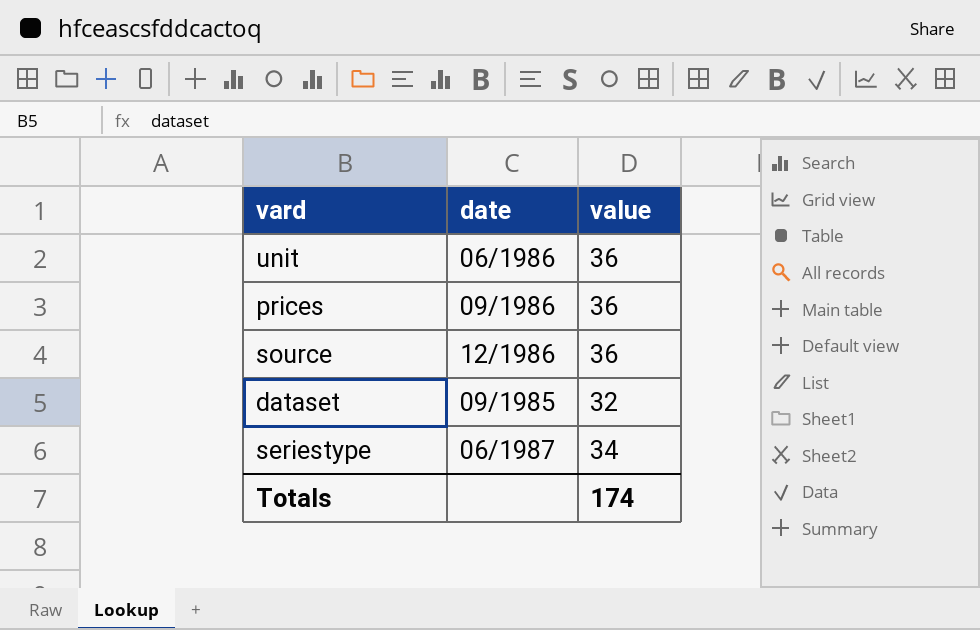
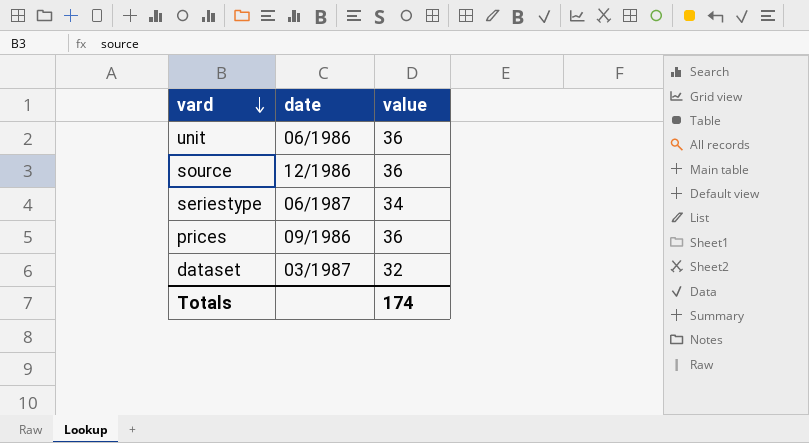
row order: none -> vard descending
dataset | date: 09/1985 -> 03/1987

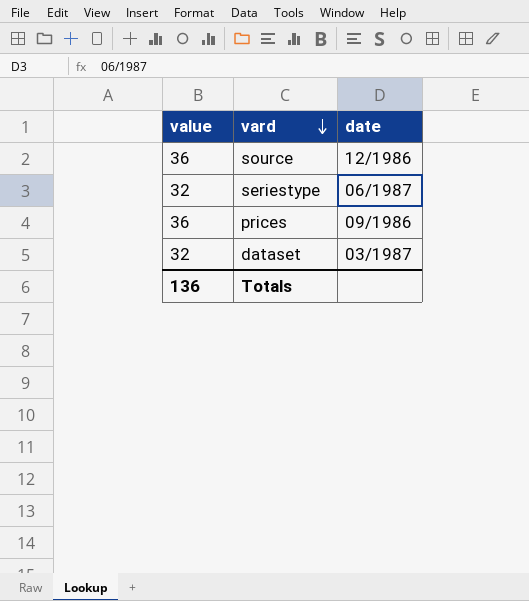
column value | position: 3 -> 1
row unit: 06/1986 | 36 -> none
seriestype | value: 34 -> 32
Totals | value: 174 -> 136

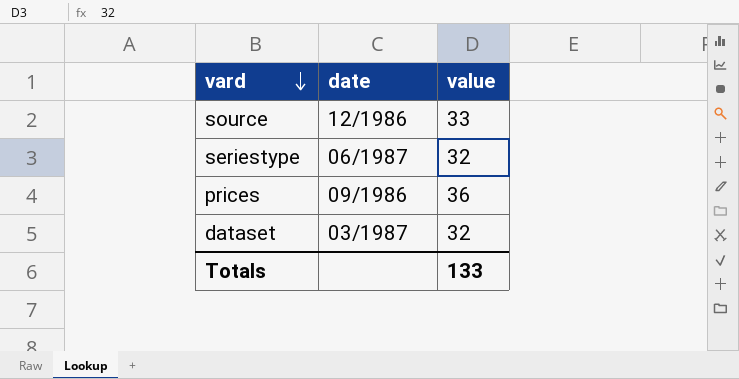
column value | position: 1 -> 3
source | value: 36 -> 33
Totals | value: 136 -> 133

